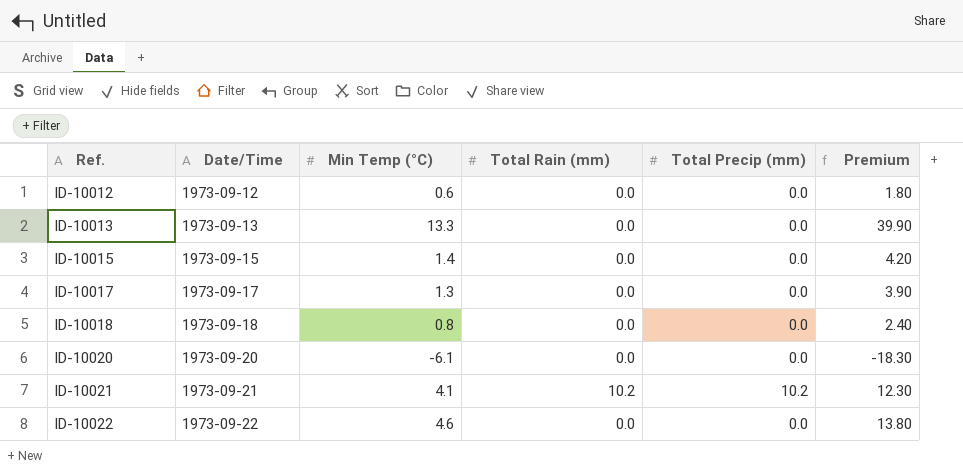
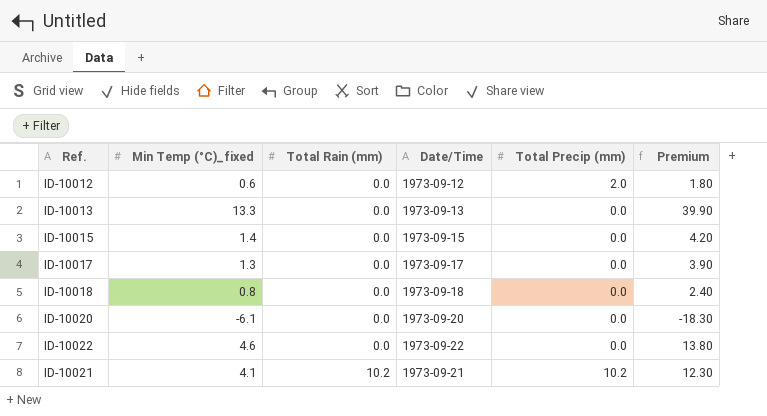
row order: Ref. ascending -> Total Rain (mm) ascending
column name: Min Temp (°C) -> Min Temp (°C)_fixed
column Date/Time | position: 2 -> 4
ID-10012 | Total Precip (mm): 0.0 -> 2.0

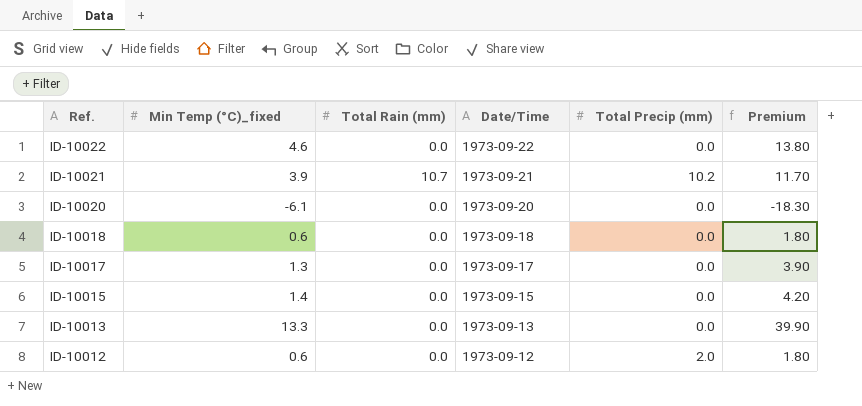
row order: Total Rain (mm) ascending -> Ref. descending
ID-10021 | Min Temp (°C)_fixed: 4.1 -> 3.9
ID-10021 | Total Rain (mm): 10.2 -> 10.7
ID-10021 | Premium: 12.30 -> 11.70
ID-10018 | Min Temp (°C)_fixed: 0.8 -> 0.6
ID-10018 | Premium: 2.40 -> 1.80

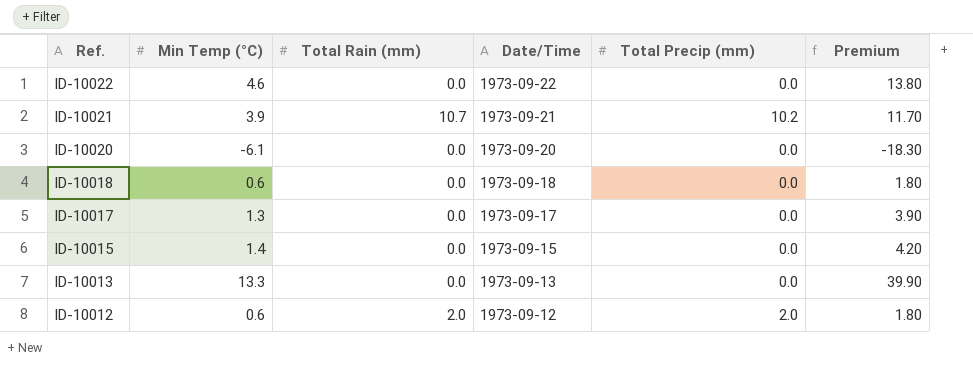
column name: Min Temp (°C)_fixed -> Min Temp (°C)
ID-10012 | Total Rain (mm): 0.0 -> 2.0

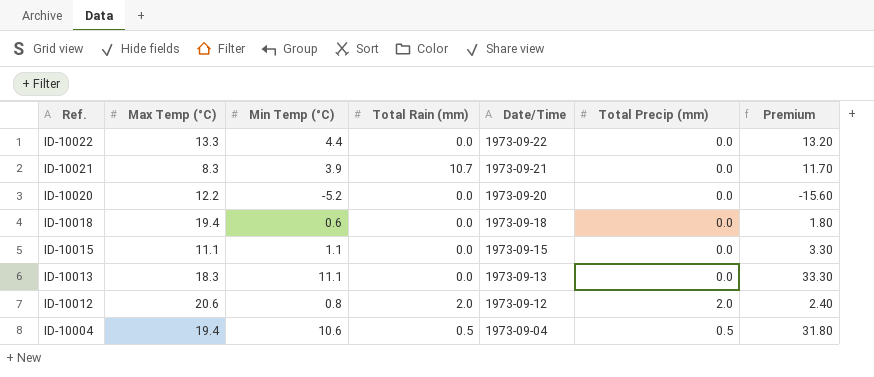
column Max Temp (°C) | position: none -> 2
row ID-10017: 1.3 | 0.0 | 1973-09-17 | 0.0 | 3.90 -> none
ID-10022 | Min Temp (°C): 4.6 -> 4.4
ID-10022 | Premium: 13.80 -> 13.20
ID-10021 | Total Precip (mm): 10.2 -> 0.0
ID-10020 | Min Temp (°C): -6.1 -> -5.2
ID-10020 | Premium: -18.30 -> -15.60
ID-10015 | Min Temp (°C): 1.4 -> 1.1
ID-10015 | Premium: 4.20 -> 3.30
ID-10013 | Min Temp (°C): 13.3 -> 11.1
ID-10013 | Premium: 39.90 -> 33.30
ID-10012 | Min Temp (°C): 0.6 -> 0.8
ID-10012 | Premium: 1.80 -> 2.40
row ID-10004: none -> 19.4 | 10.6 | 0.5 | 1973-09-04 | 0.5 | 31.80

